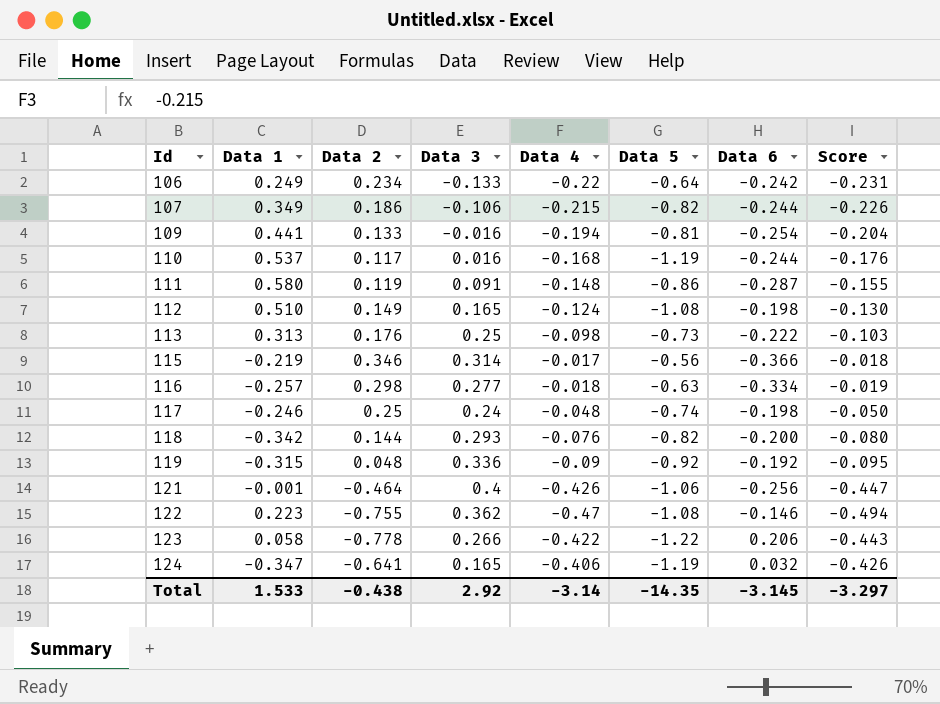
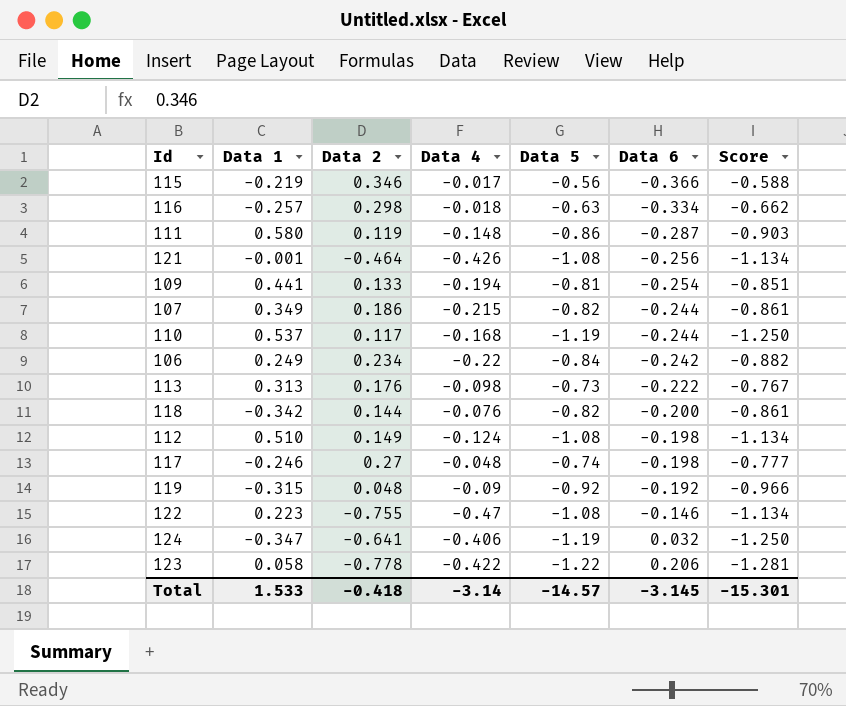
row order: Id ascending -> Data 6 ascending
column Data 3 | position: 4 -> none
column Score | formula: [Data 4] * 1.05 -> [Data 5] * 1.05
121 | Data 5: -1.06 -> -1.08
106 | Data 5: -0.64 -> -0.84
117 | Data 2: 0.25 -> 0.27
Total | Data 2: -0.438 -> -0.418
Total | Data 5: -14.35 -> -14.57
Total | Score: -3.297 -> -15.301

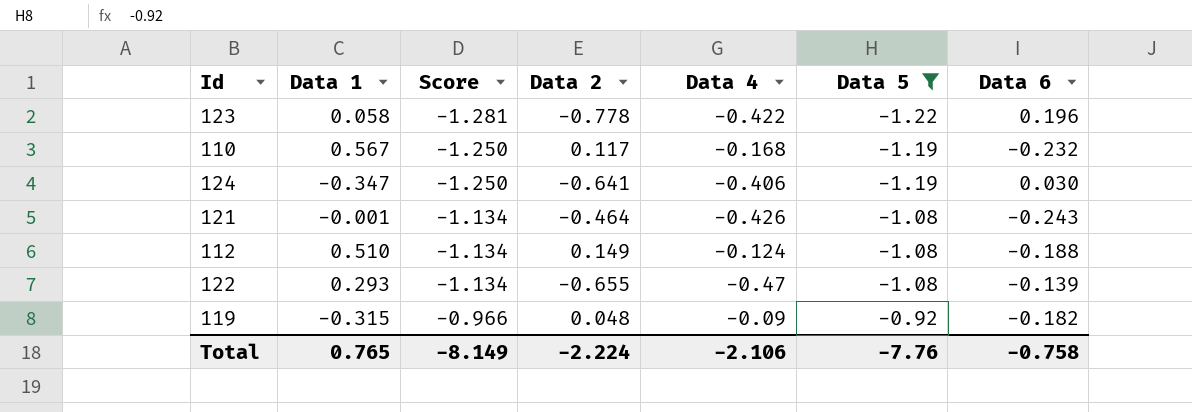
filter: none -> Data 5 <= -0.92
row order: Data 6 ascending -> Score ascending
column Score | position: 7 -> 3
123 | Data 6: 0.206 -> 0.196
110 | Data 1: 0.537 -> 0.567
110 | Data 6: -0.244 -> -0.232
124 | Data 6: 0.032 -> 0.030
121 | Data 6: -0.256 -> -0.243
112 | Data 6: -0.198 -> -0.188
122 | Data 1: 0.223 -> 0.293
122 | Data 2: -0.755 -> -0.655
122 | Data 6: -0.146 -> -0.139
119 | Data 6: -0.192 -> -0.182
Total | Data 1: 1.533 -> 0.765
Total | Score: -15.301 -> -8.149
Total | Data 2: -0.418 -> -2.224
Total | Data 4: -3.14 -> -2.106
Total | Data 5: -14.57 -> -7.76
Total | Data 6: -3.145 -> -0.758

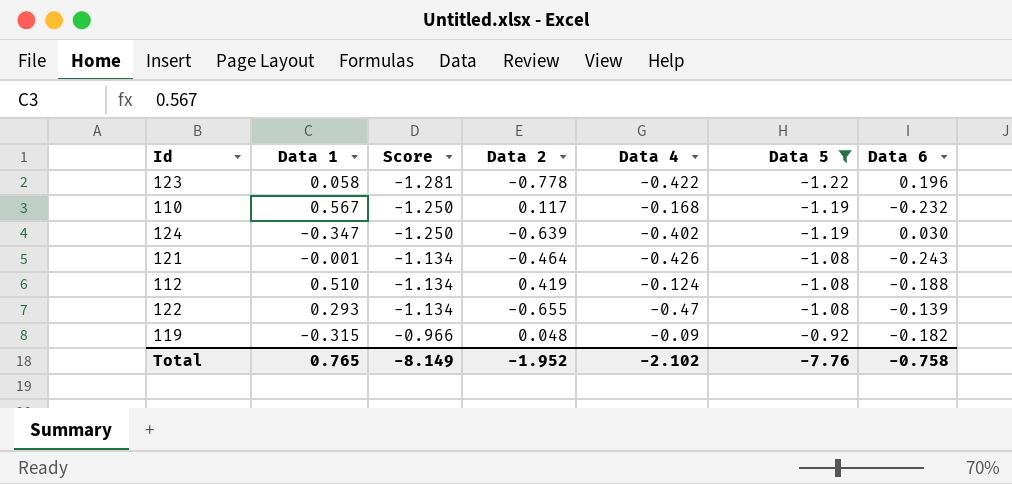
124 | Data 2: -0.641 -> -0.639
124 | Data 4: -0.406 -> -0.402
112 | Data 2: 0.149 -> 0.419
Total | Data 2: -2.224 -> -1.952
Total | Data 4: -2.106 -> -2.102

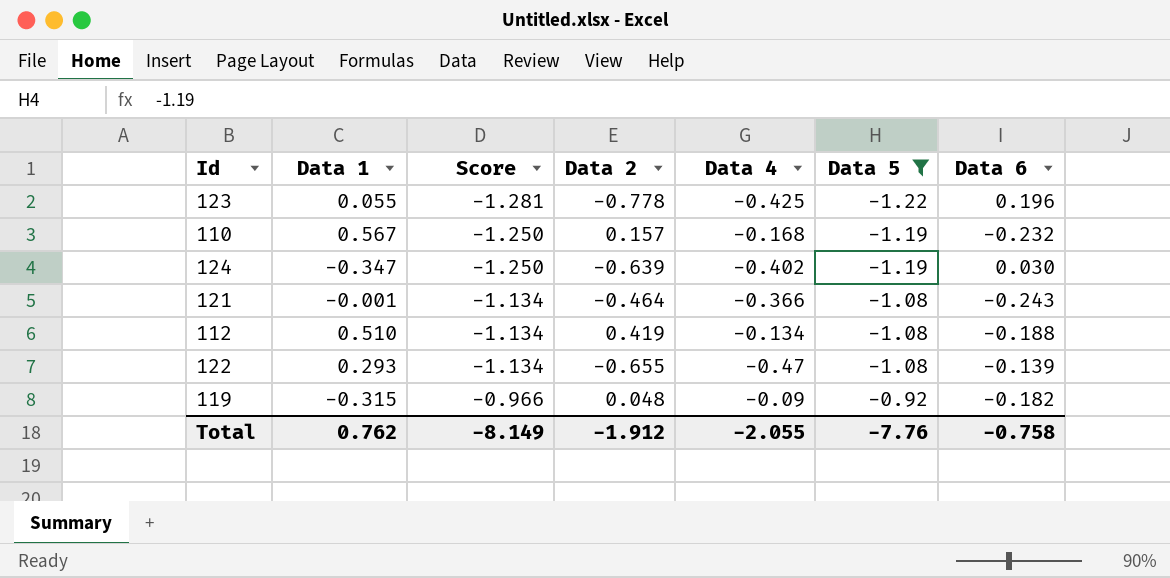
123 | Data 1: 0.058 -> 0.055
123 | Data 4: -0.422 -> -0.425
110 | Data 2: 0.117 -> 0.157
121 | Data 4: -0.426 -> -0.366
112 | Data 4: -0.124 -> -0.134
Total | Data 1: 0.765 -> 0.762
Total | Data 2: -1.952 -> -1.912
Total | Data 4: -2.102 -> -2.055

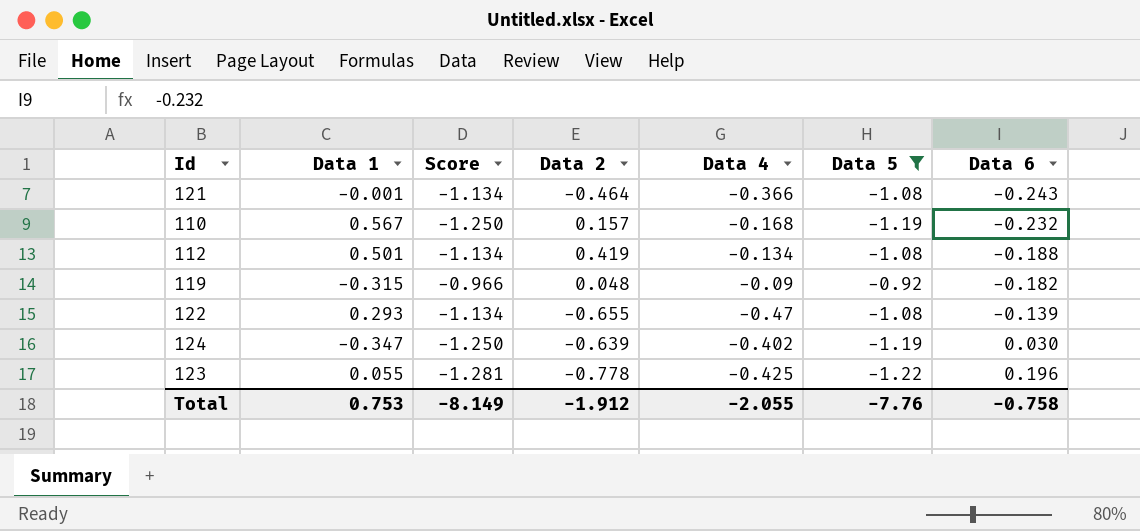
row order: Score ascending -> Data 6 ascending
112 | Data 1: 0.510 -> 0.501
Total | Data 1: 0.762 -> 0.753

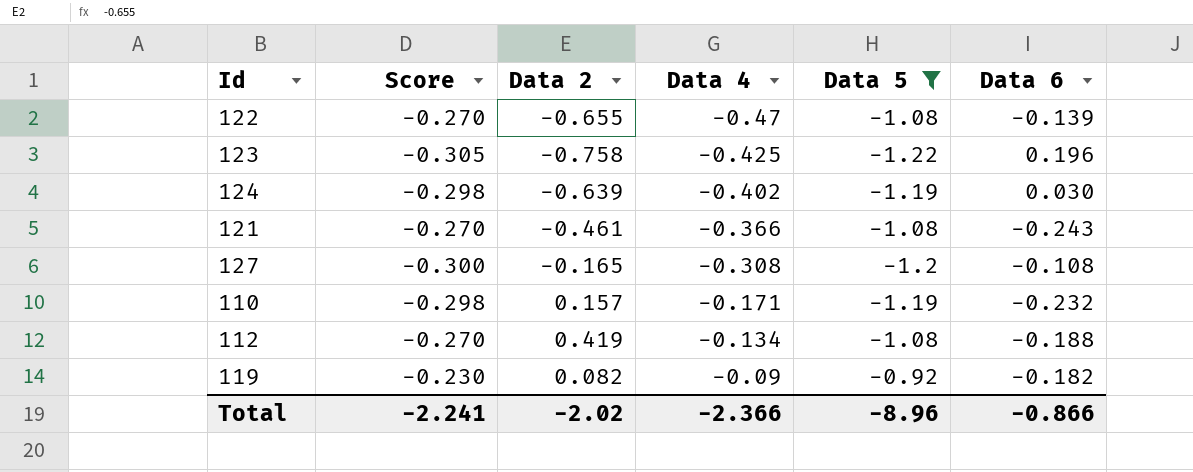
row order: Data 6 ascending -> Data 4 ascending
column Data 1 | position: 2 -> none
column Score | formula: [Data 5] * 1.05 -> [Data 5] * 0.25
123 | Data 2: -0.778 -> -0.758
121 | Data 2: -0.464 -> -0.461
row 127: none -> -0.300 | -0.165 | -0.308 | -1.2 | -0.108
110 | Data 4: -0.168 -> -0.171
119 | Data 2: 0.048 -> 0.082
Total | Score: -8.149 -> -2.241
Total | Data 2: -1.912 -> -2.02
Total | Data 4: -2.055 -> -2.366
Total | Data 5: -7.76 -> -8.96
Total | Data 6: -0.758 -> -0.866

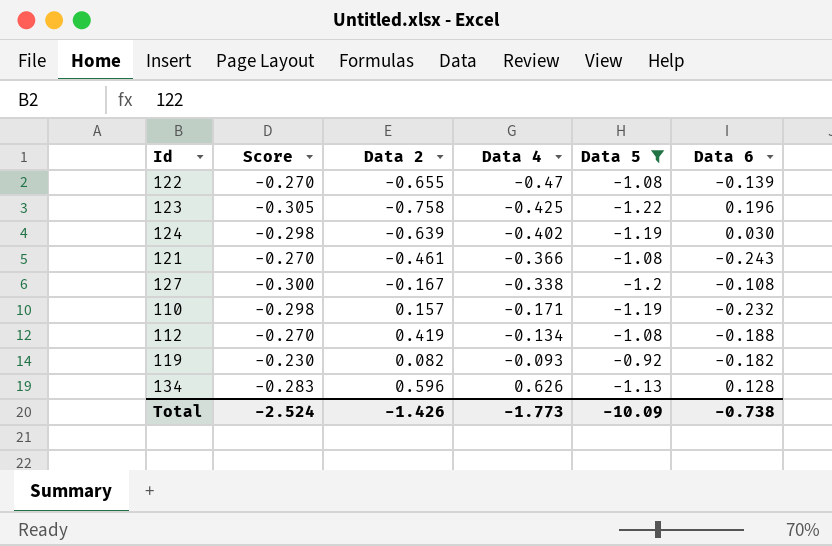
127 | Data 2: -0.165 -> -0.167
127 | Data 4: -0.308 -> -0.338
119 | Data 4: -0.09 -> -0.093
row 134: none -> -0.283 | 0.596 | 0.626 | -1.13 | 0.128
Total | Score: -2.241 -> -2.524
Total | Data 2: -2.02 -> -1.426
Total | Data 4: -2.366 -> -1.773
Total | Data 5: -8.96 -> -10.09
Total | Data 6: -0.866 -> -0.738

